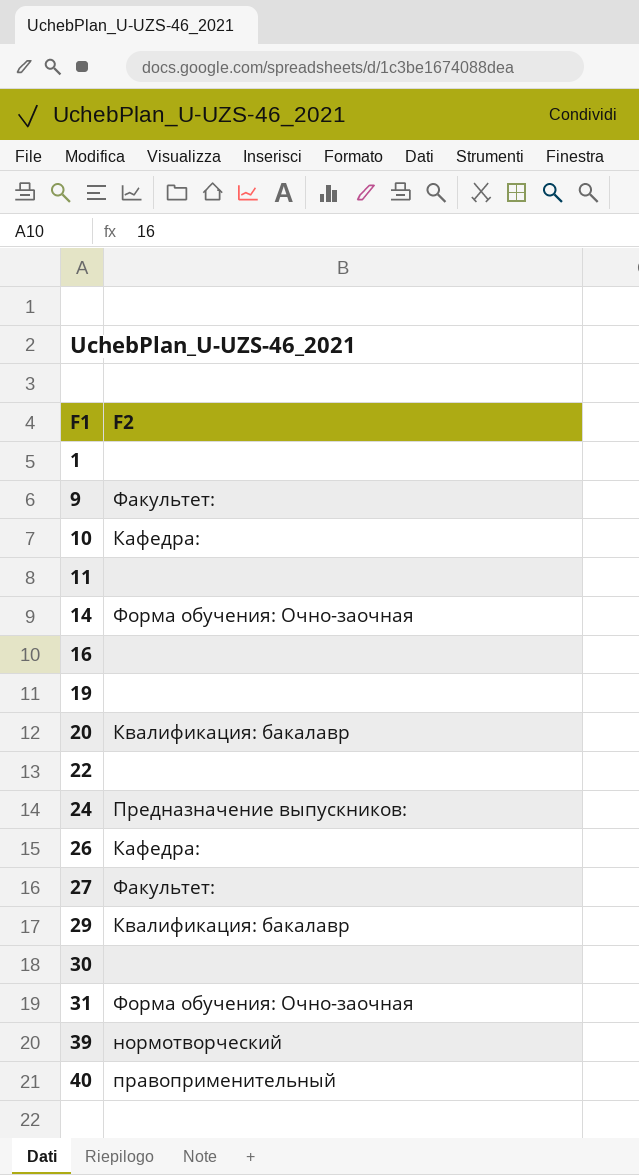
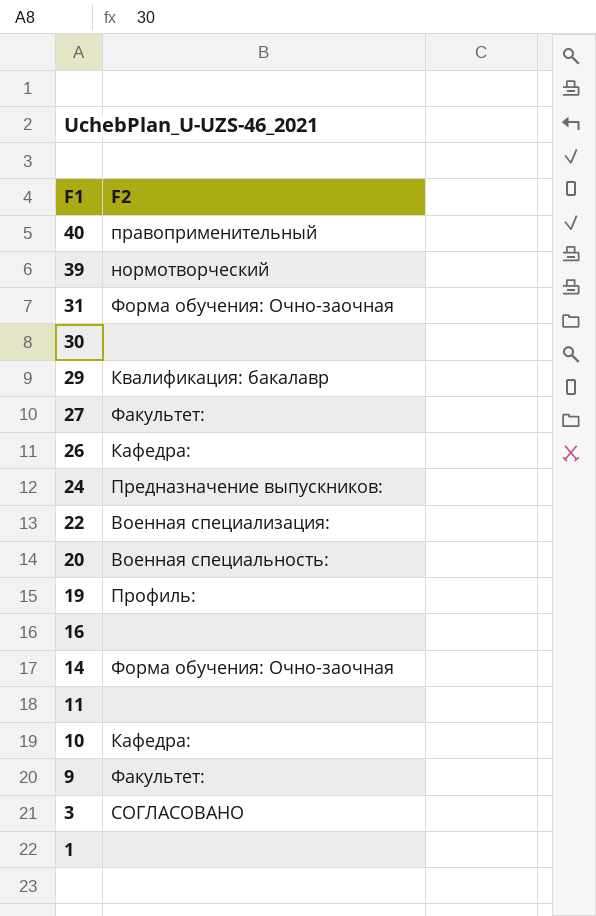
row order: F1 ascending -> F1 descending
22 | F2: none -> Военная специализация:
20 | F2: Квалификация: бакалавр -> Военная специальность:
19 | F2: none -> Профиль:
row 3: none -> СОГЛАСОВАНО

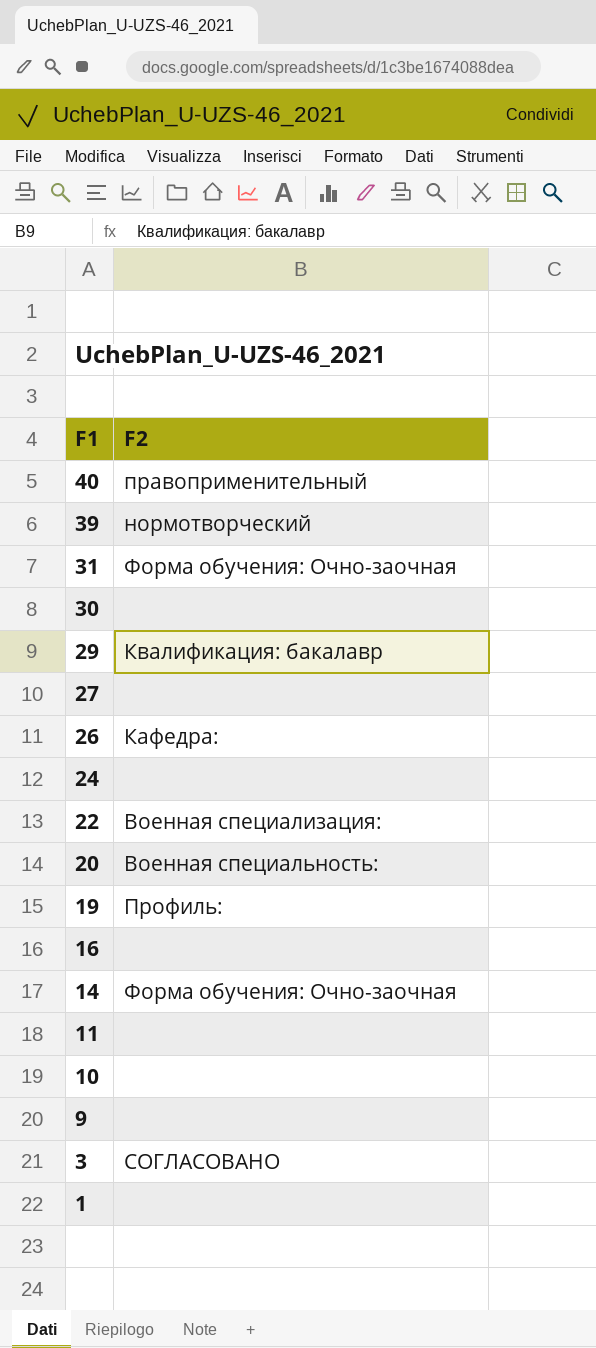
27 | F2: Факультет: -> none
24 | F2: Предназначение выпускников: -> none
10 | F2: Кафедра: -> none
9 | F2: Факультет: -> none

